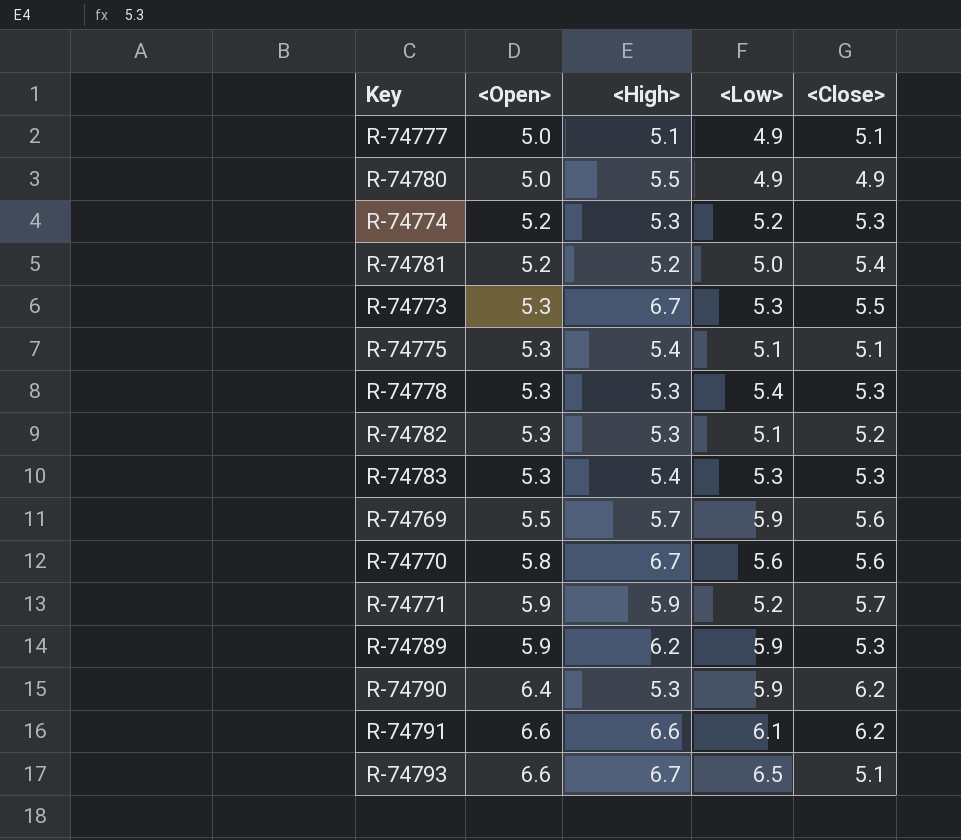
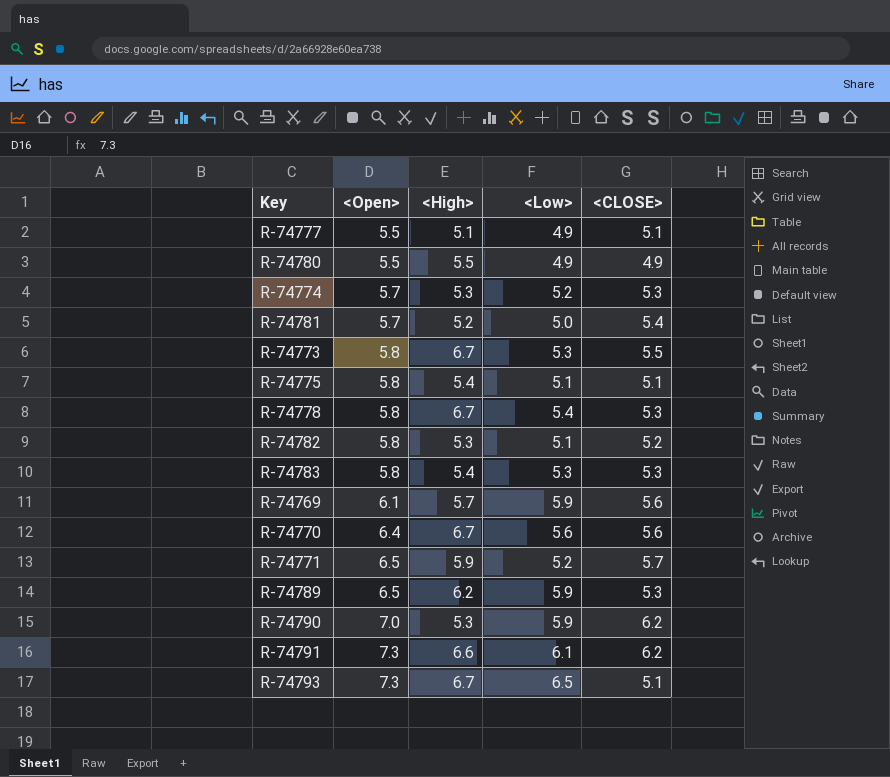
column name: <Close> -> <CLOSE>
R-74777 | <Open>: 5.0 -> 5.5
R-74780 | <Open>: 5.0 -> 5.5
R-74774 | <Open>: 5.2 -> 5.7
R-74781 | <Open>: 5.2 -> 5.7
R-74773 | <Open>: 5.3 -> 5.8
R-74775 | <Open>: 5.3 -> 5.8
R-74778 | <Open>: 5.3 -> 5.8
R-74778 | <High>: 5.3 -> 6.7
R-74782 | <Open>: 5.3 -> 5.8
R-74783 | <Open>: 5.3 -> 5.8
R-74769 | <Open>: 5.5 -> 6.1
R-74770 | <Open>: 5.8 -> 6.4
R-74771 | <Open>: 5.9 -> 6.5
R-74789 | <Open>: 5.9 -> 6.5
R-74790 | <Open>: 6.4 -> 7.0
R-74791 | <Open>: 6.6 -> 7.3
R-74793 | <Open>: 6.6 -> 7.3

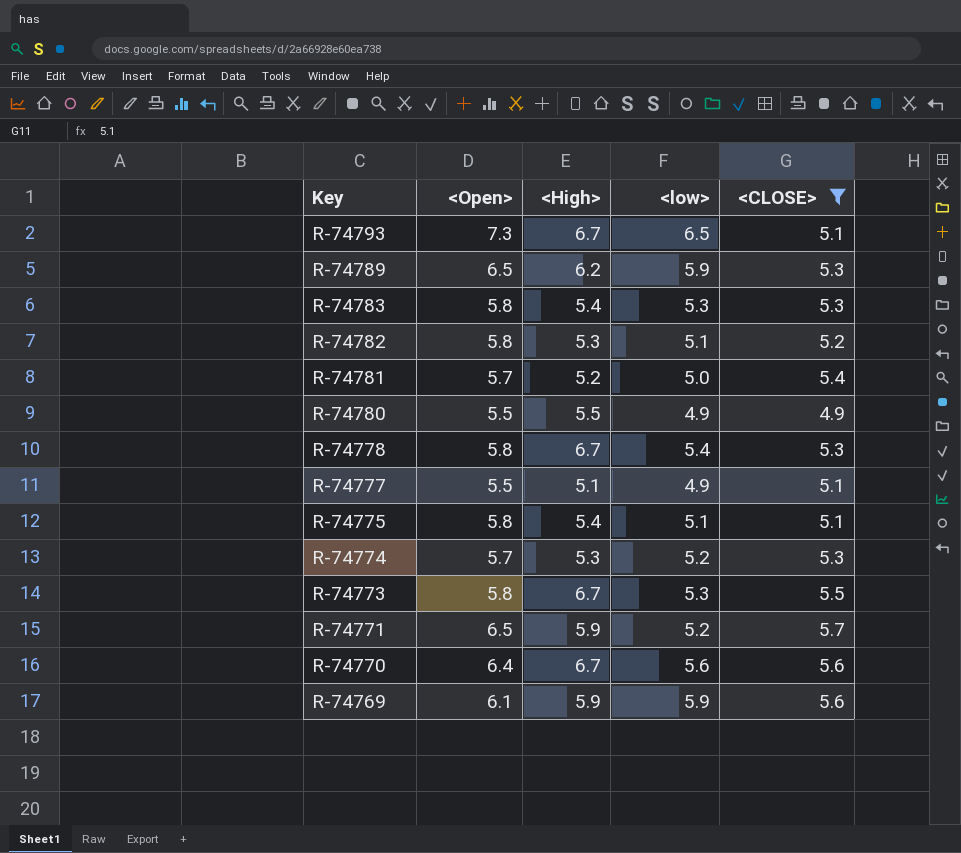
filter: none -> <CLOSE> != 6.2
row order: <Open> ascending -> Key descending
column name: <Low> -> <low>
R-74769 | <High>: 5.7 -> 5.9

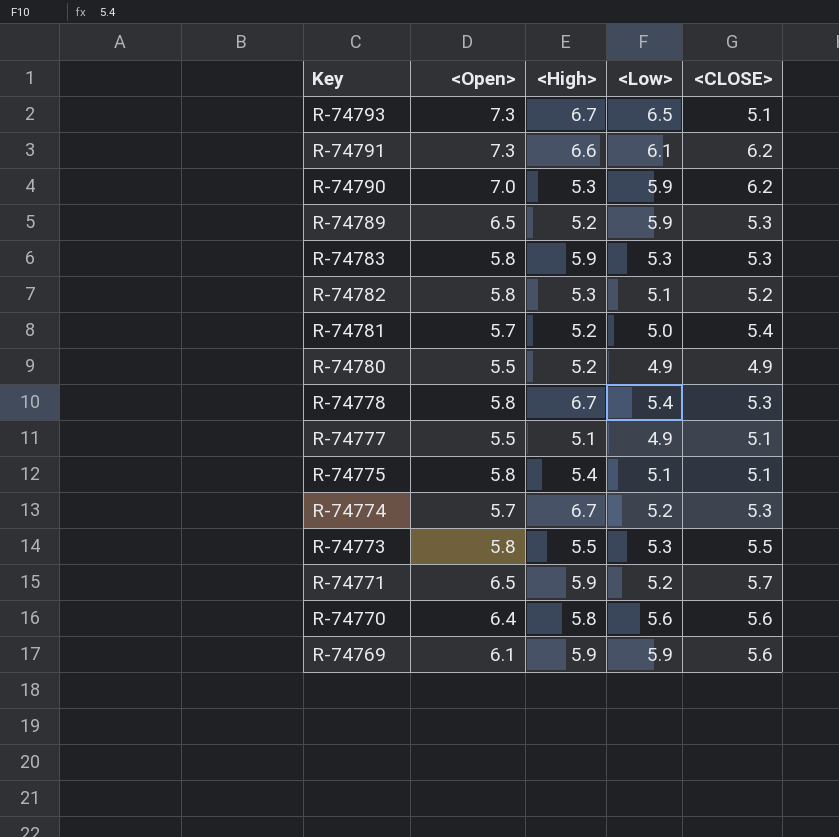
filter: <CLOSE> != 6.2 -> none
column name: <low> -> <Low>
R-74789 | <High>: 6.2 -> 5.2
R-74783 | <High>: 5.4 -> 5.9
R-74780 | <High>: 5.5 -> 5.2
R-74774 | <High>: 5.3 -> 6.7
R-74773 | <High>: 6.7 -> 5.5
R-74770 | <High>: 6.7 -> 5.8

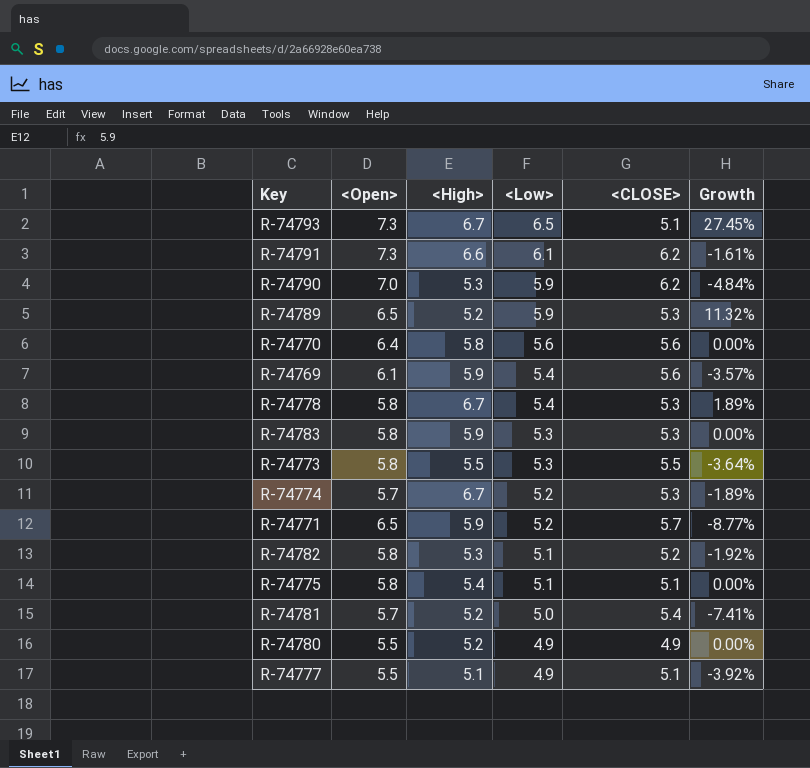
row order: Key descending -> <Low> descending
column Growth | formula: none -> ([<Low>] - [<CLOSE>]) / [<CLOSE>]
R-74769 | <Low>: 5.9 -> 5.4

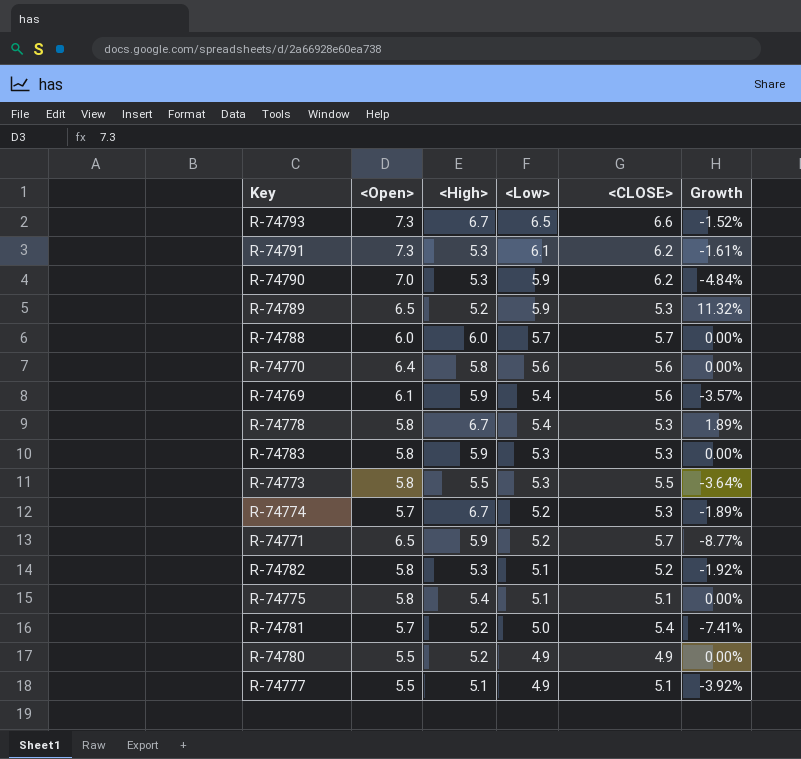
R-74793 | <CLOSE>: 5.1 -> 6.6
R-74793 | Growth: 27.45% -> -1.52%
R-74791 | <High>: 6.6 -> 5.3
row R-74788: none -> 6.0 | 6.0 | 5.7 | 5.7 | 0.00%

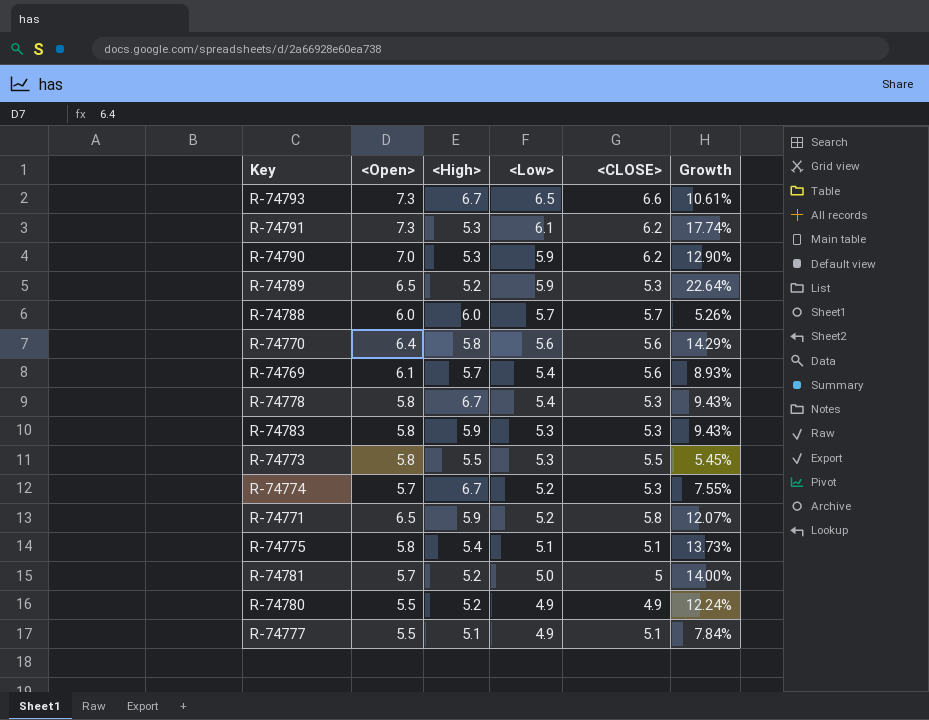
column Growth | formula: ([<Low>] - [<CLOSE>]) / [<CLOSE>] -> ([<Open>] - [<CLOSE>]) / [<CLOSE>]
row R-74782: 5.8 | 5.3 | 5.1 | 5.2 | -1.92% -> none
R-74769 | <High>: 5.9 -> 5.7
R-74771 | <CLOSE>: 5.7 -> 5.8
R-74781 | <CLOSE>: 5.4 -> 5

